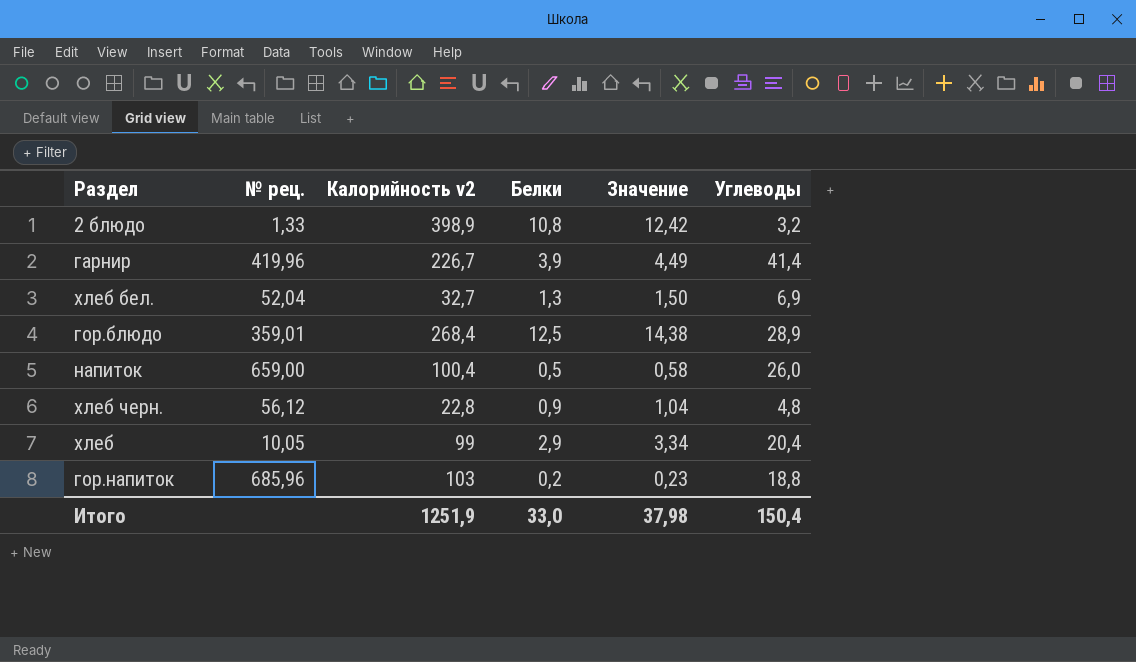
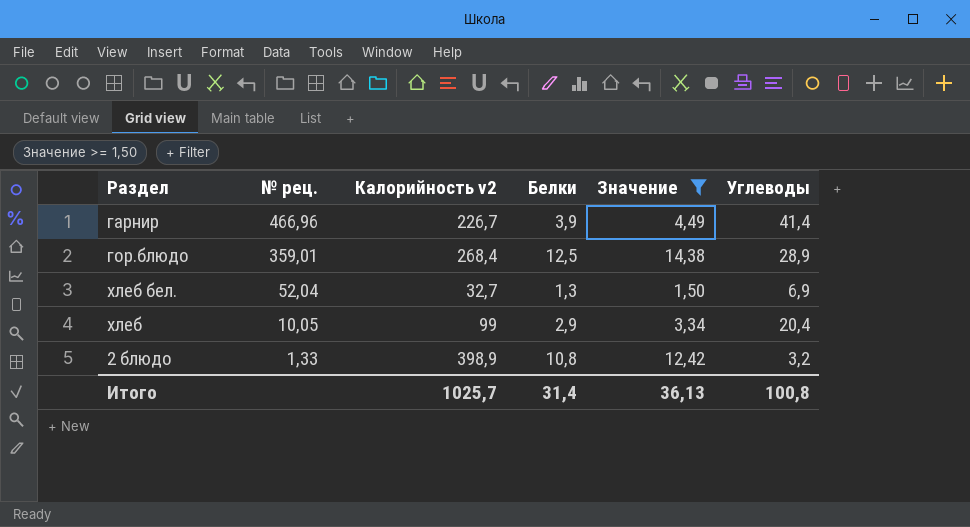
filter: none -> Значение >= 1,50
row order: none -> № рец. descending
гарнир | № рец.: 419,96 -> 466,96
Итого | Калорийность v2: 1251,9 -> 1025,7
Итого | Белки: 33,0 -> 31,4
Итого | Значение: 37,98 -> 36,13
Итого | Углеводы: 150,4 -> 100,8

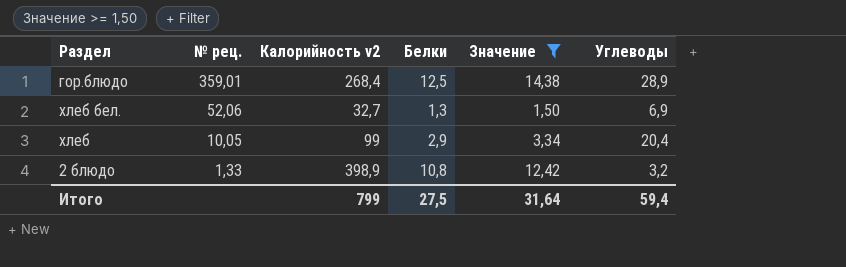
row гарнир: 466,96 | 226,7 | 3,9 | 4,49 | 41,4 -> none
хлеб бел. | № рец.: 52,04 -> 52,06
Итого | Калорийность v2: 1025,7 -> 799
Итого | Белки: 31,4 -> 27,5
Итого | Значение: 36,13 -> 31,64
Итого | Углеводы: 100,8 -> 59,4

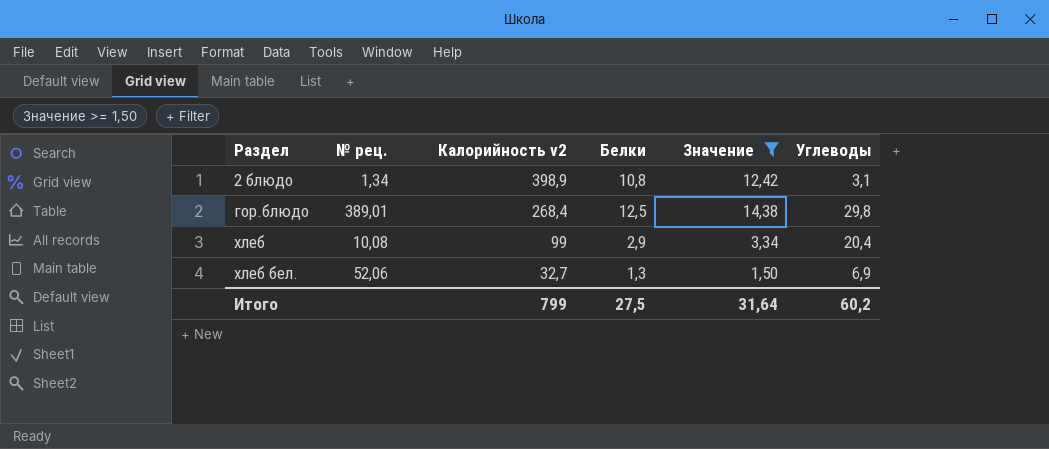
row order: № рец. descending -> Раздел ascending
2 блюдо | № рец.: 1,33 -> 1,34
2 блюдо | Углеводы: 3,2 -> 3,1
гор.блюдо | № рец.: 359,01 -> 389,01
гор.блюдо | Углеводы: 28,9 -> 29,8
хлеб | № рец.: 10,05 -> 10,08
Итого | Углеводы: 59,4 -> 60,2

